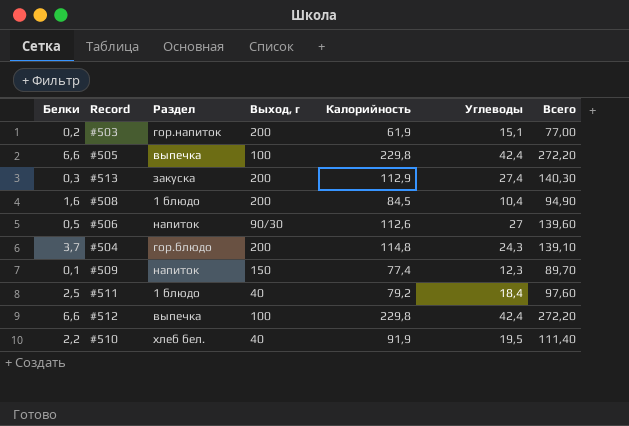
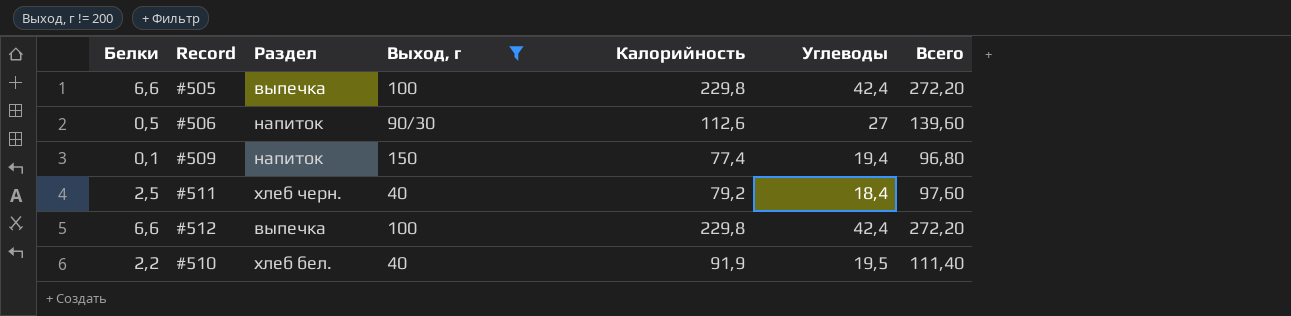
filter: none -> Выход, г != 200
#509 | Углеводы: 12,3 -> 19,4
#509 | Всего: 89,70 -> 96,80
#511 | Раздел: 1 блюдо -> хлеб черн.

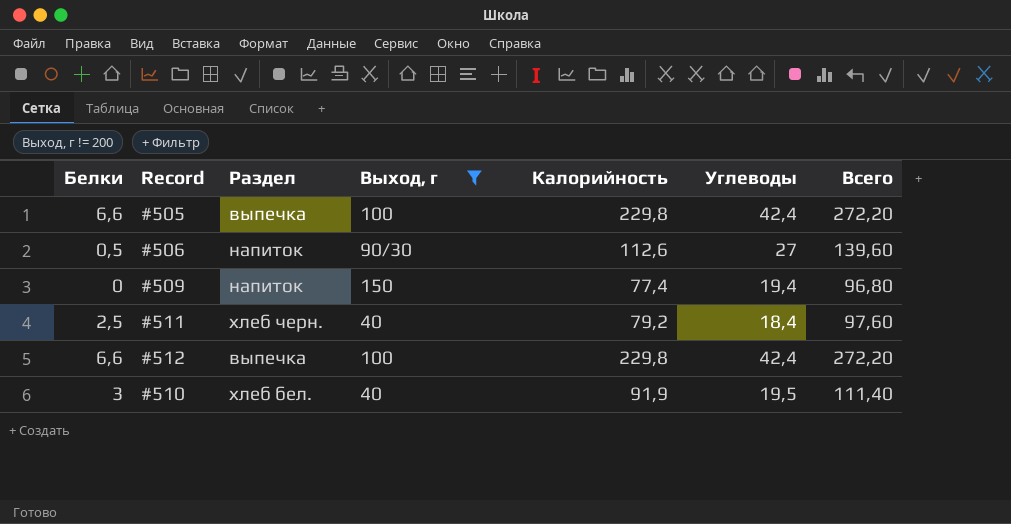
#509 | Белки: 0,1 -> 0
#510 | Белки: 2,2 -> 3

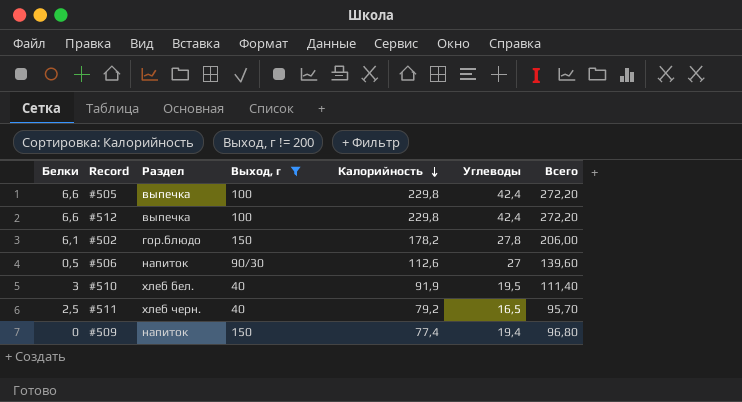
row order: none -> Калорийность descending
row #502: none -> 6,1 | гор.блюдо | 150 | 178,2 | 27,8 | 206,00
#511 | Углеводы: 18,4 -> 16,5
#511 | Всего: 97,60 -> 95,70

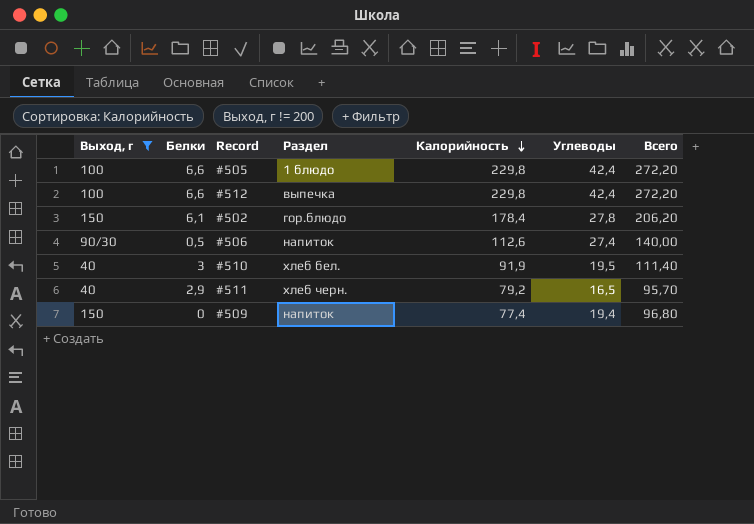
column Выход, г | position: 4 -> 1
#505 | Раздел: выпечка -> 1 блюдо
#502 | Калорийность: 178,2 -> 178,4
#502 | Всего: 206,00 -> 206,20
#506 | Углеводы: 27 -> 27,4
#506 | Всего: 139,60 -> 140,00
#511 | Белки: 2,5 -> 2,9

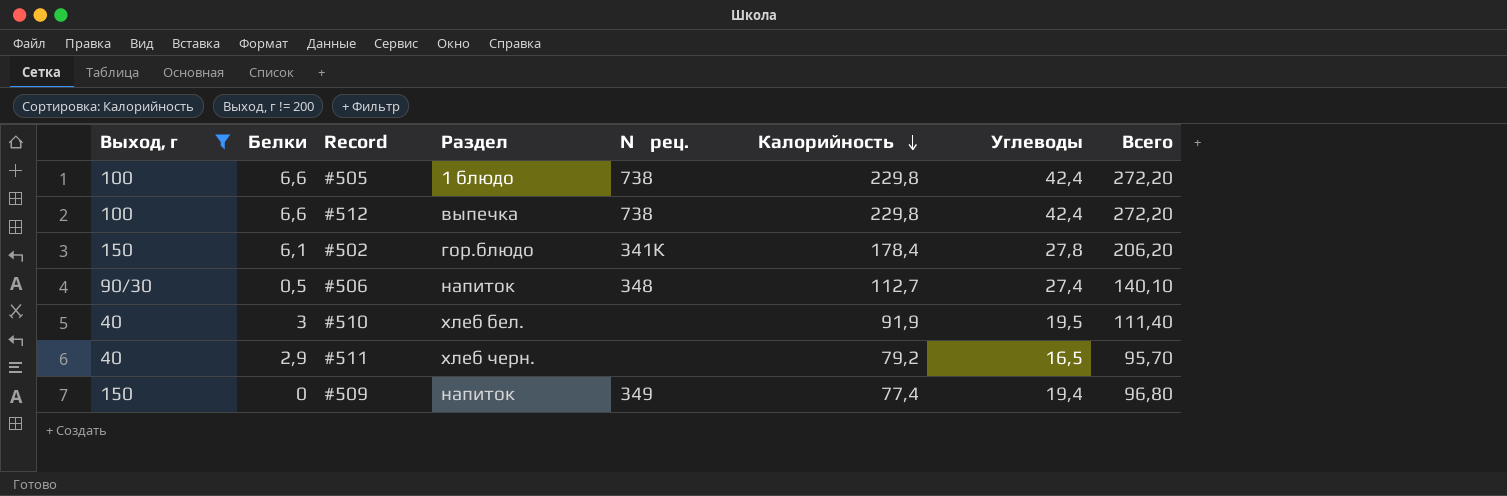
column № рец. | position: none -> 5
#506 | Калорийность: 112,6 -> 112,7
#506 | Всего: 140,00 -> 140,10

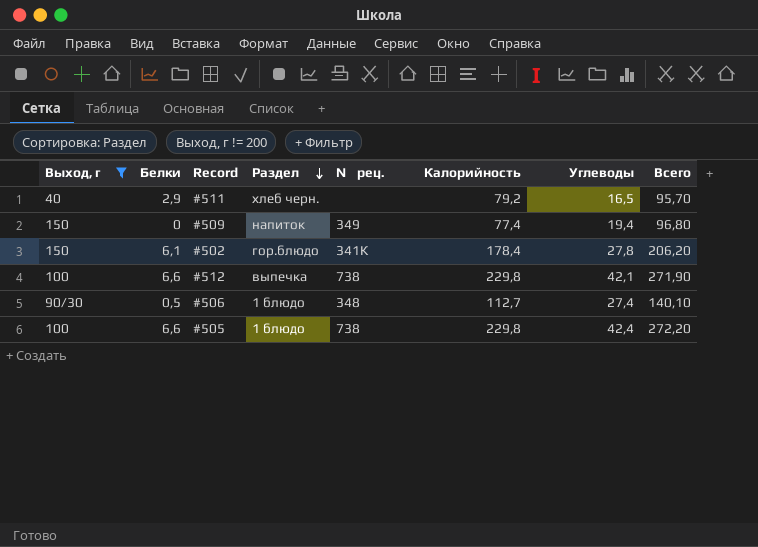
row order: Калорийность descending -> Раздел descending
row #510: 40 | 3 | хлеб бел. | none | 91,9 | 19,5 | 111,40 -> none
#512 | Углеводы: 42,4 -> 42,1
#512 | Всего: 272,20 -> 271,90
#506 | Раздел: напиток -> 1 блюдо

